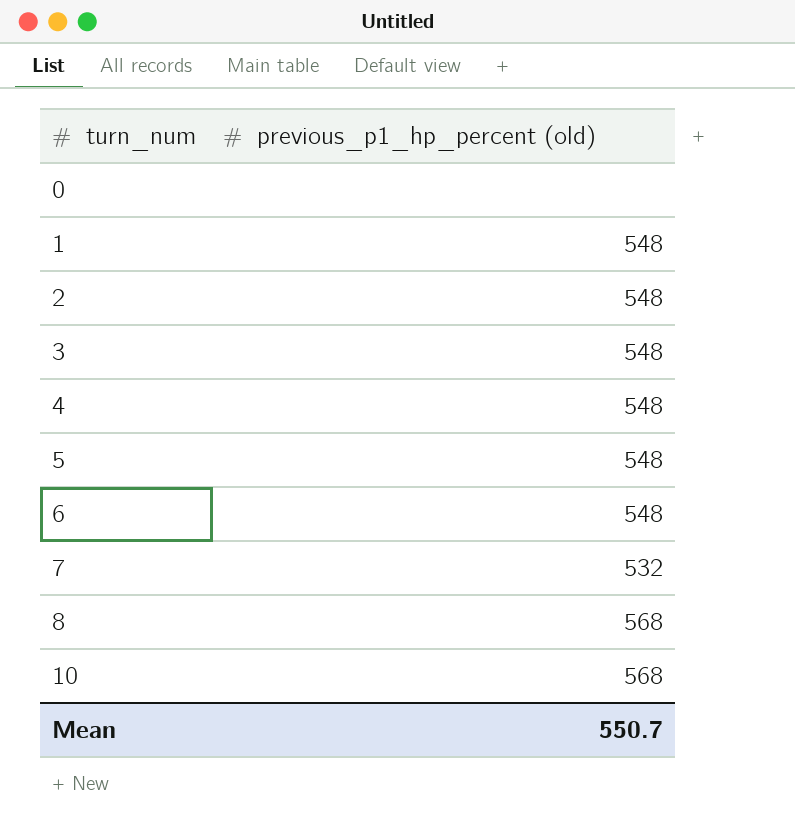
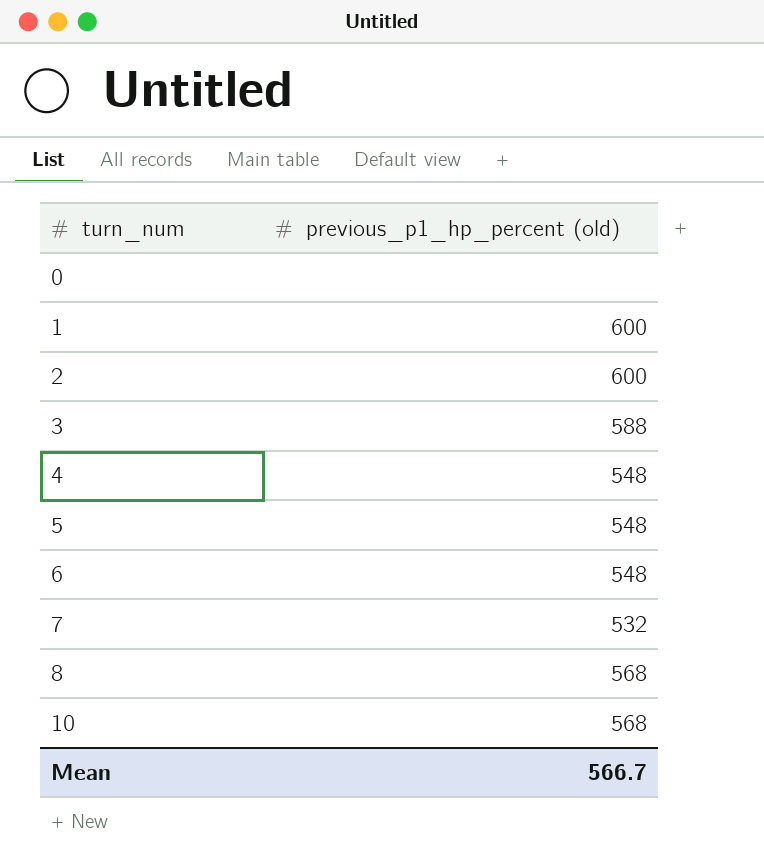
1 | previous_p1_hp_percent (old): 548 -> 600
2 | previous_p1_hp_percent (old): 548 -> 600
3 | previous_p1_hp_percent (old): 548 -> 588
Mean | previous_p1_hp_percent (old): 550.7 -> 566.7

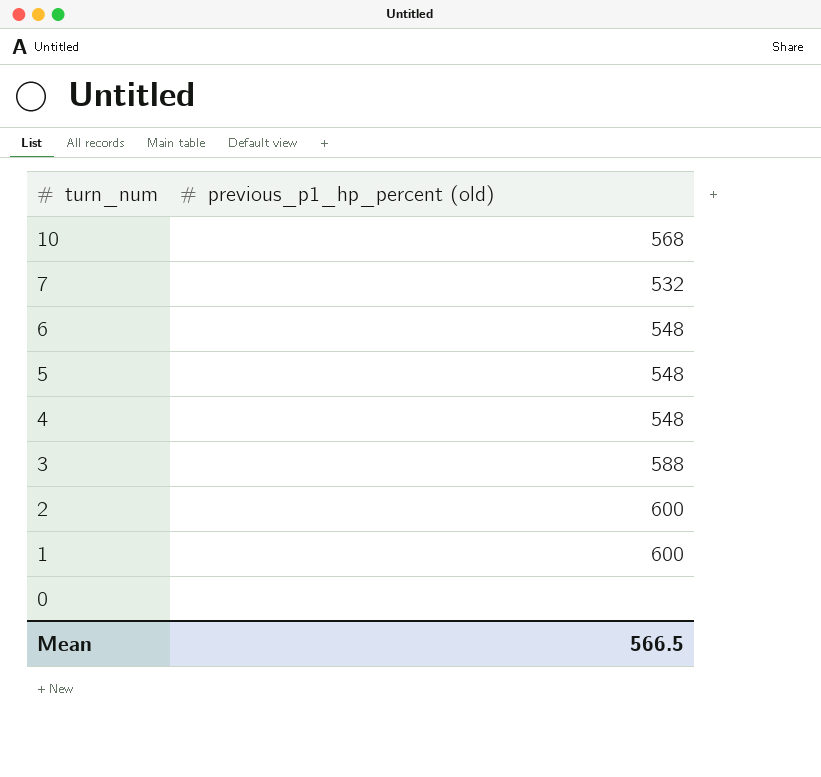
row order: turn_num ascending -> turn_num descending
row 8: 568 -> none
Mean | previous_p1_hp_percent (old): 566.7 -> 566.5

